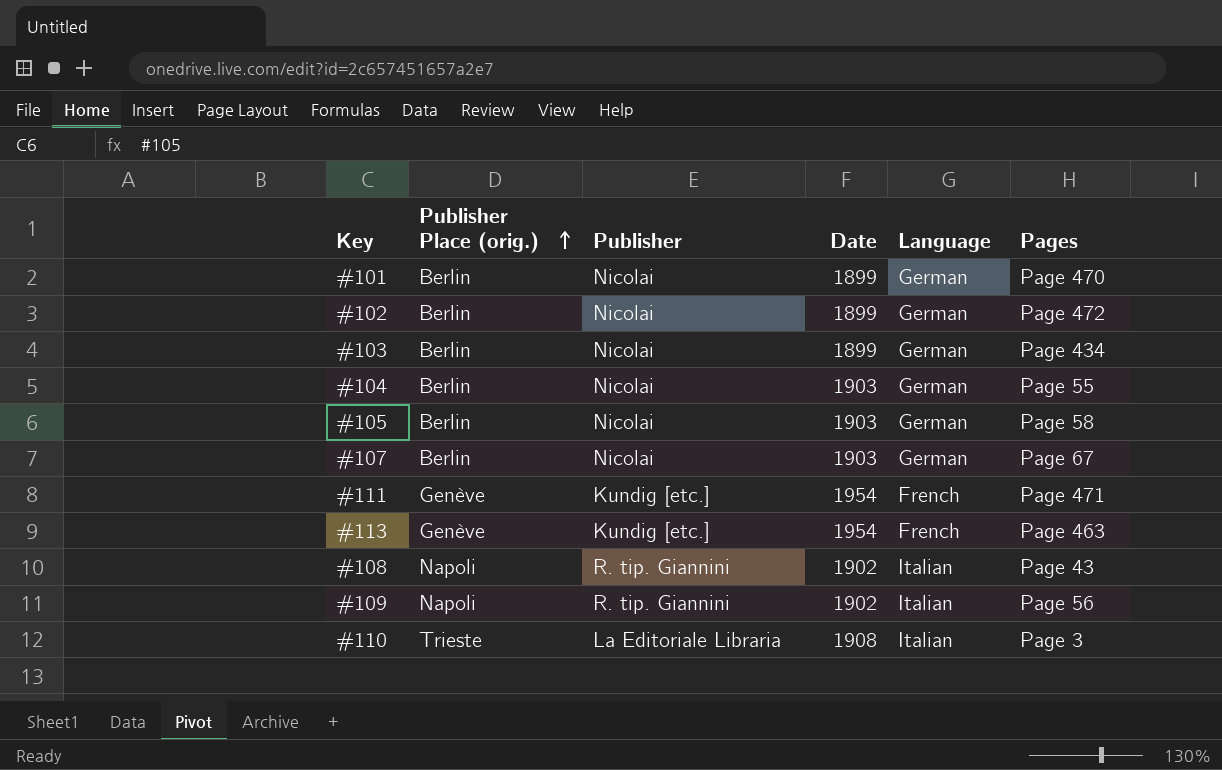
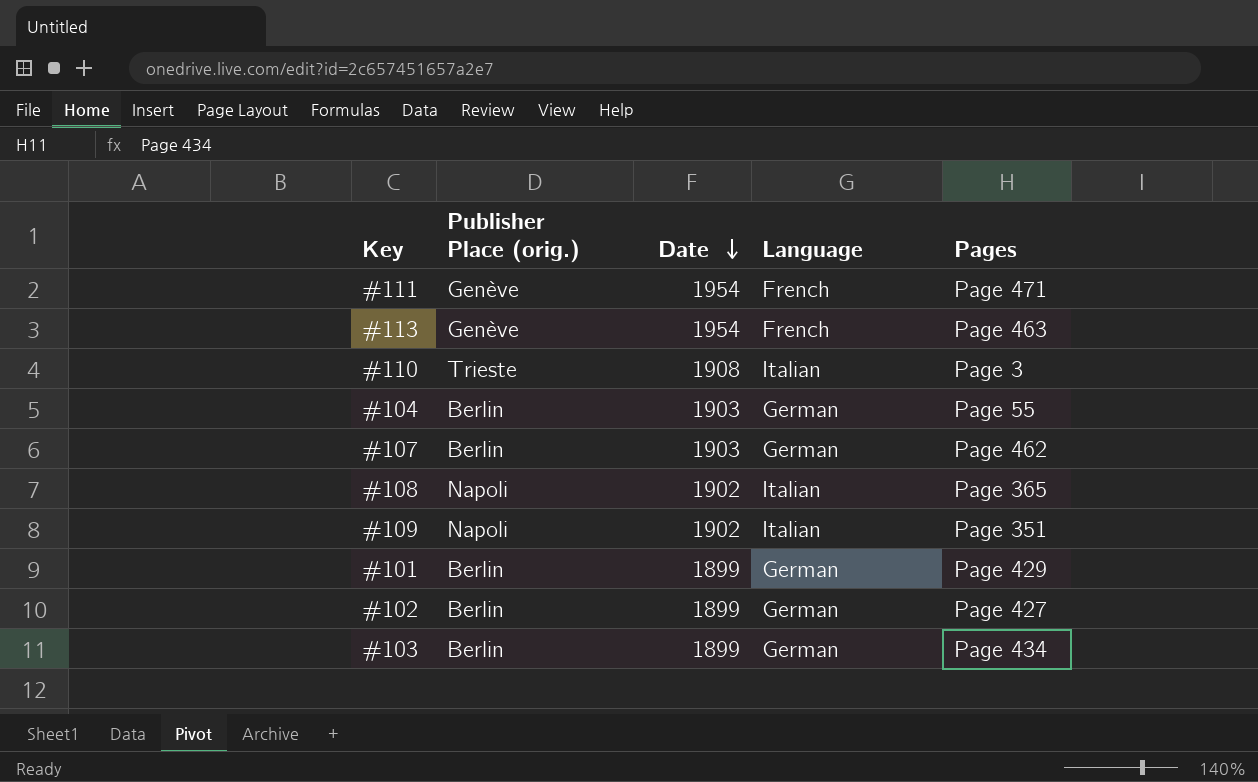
row order: Publisher Place (orig.) ascending -> Date descending
column Publisher | position: 3 -> none
row #105: Berlin | Nicolai | 1903 | German | Page 58 -> none
#107 | Pages: Page 67 -> Page 462
#108 | Pages: Page 43 -> Page 365
#109 | Pages: Page 56 -> Page 351
#101 | Pages: Page 470 -> Page 429
#102 | Pages: Page 472 -> Page 427

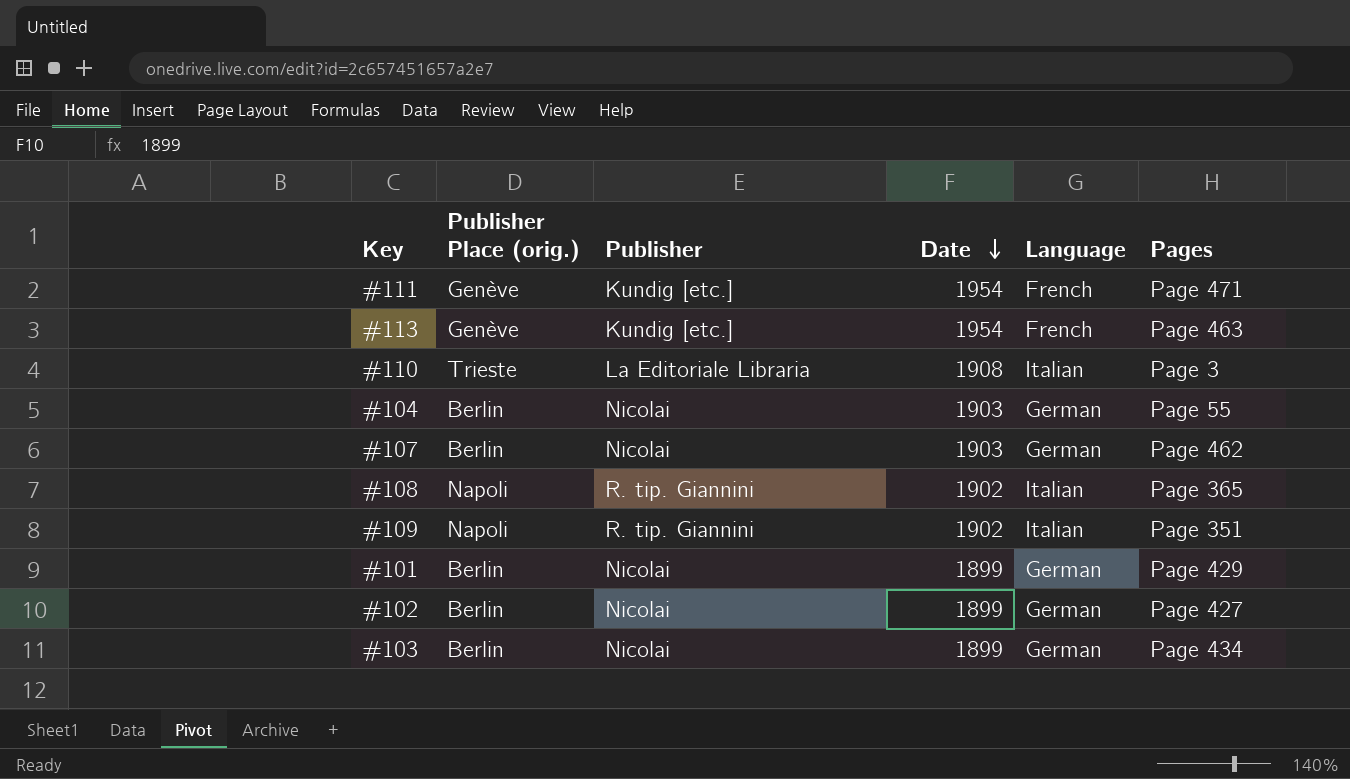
column Publisher | position: none -> 3

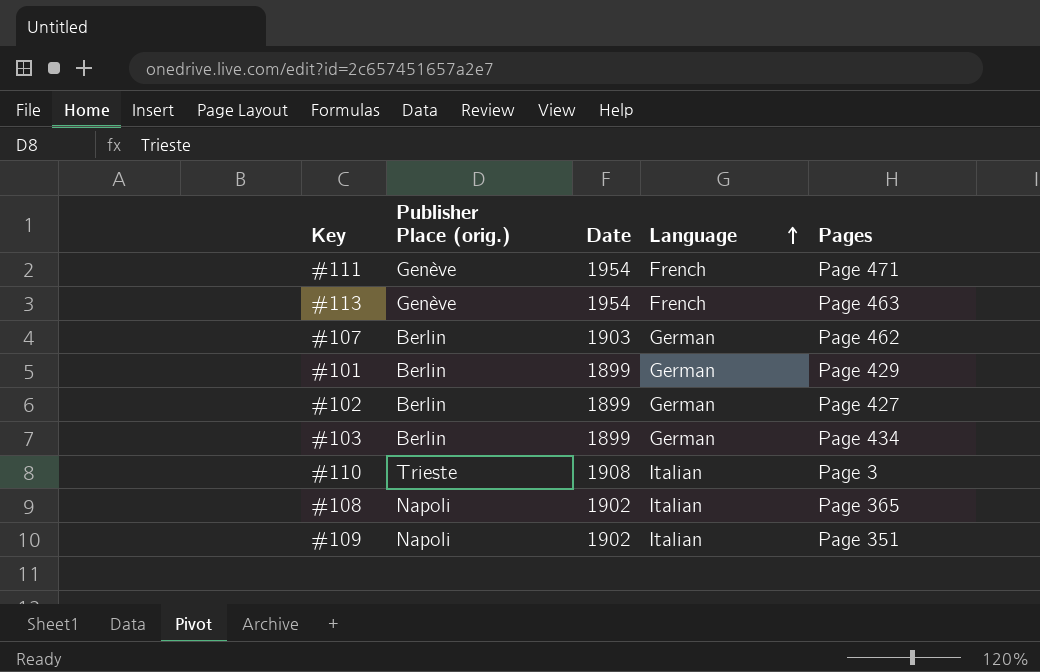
row order: Date descending -> Language ascending
column Publisher | position: 3 -> none
row #104: Berlin | Nicolai | 1903 | German | Page 55 -> none

